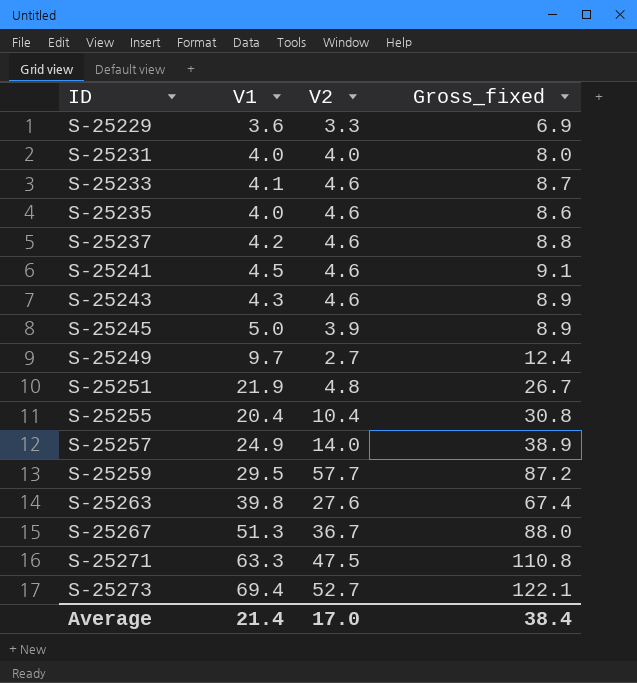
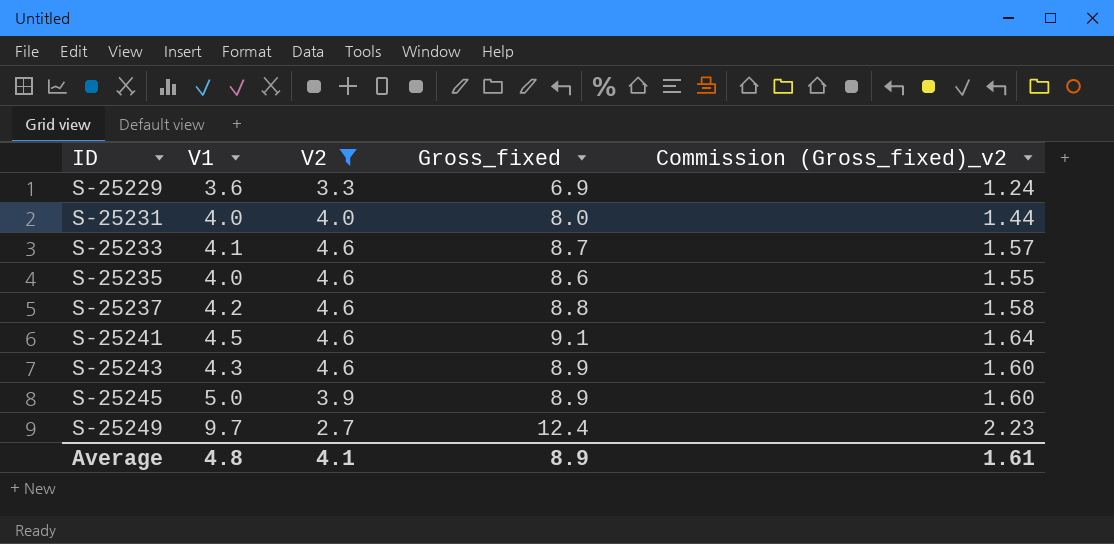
filter: none -> V2 <= 4.6
column Commission (Gross_fixed)_v2 | formula: none -> [Gross_fixed] * 0.18
Average | V1: 21.4 -> 4.8
Average | V2: 17.0 -> 4.1
Average | Gross_fixed: 38.4 -> 8.9

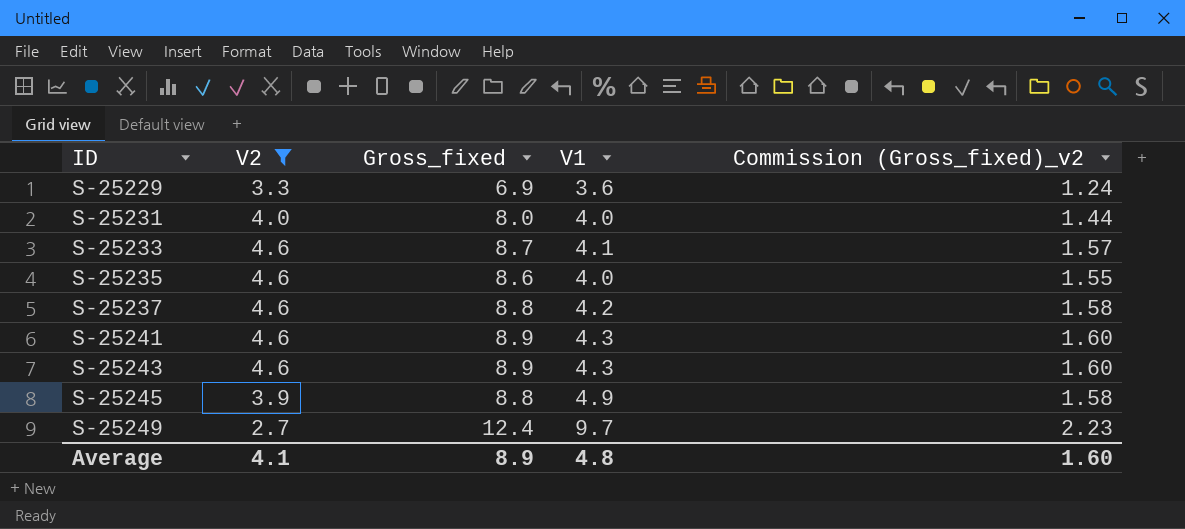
column V1 | position: 2 -> 4
S-25241 | Gross_fixed: 9.1 -> 8.9
S-25241 | V1: 4.5 -> 4.3
S-25241 | Commission (Gross_fixed)_v2: 1.64 -> 1.60
S-25245 | Gross_fixed: 8.9 -> 8.8
S-25245 | V1: 5.0 -> 4.9
S-25245 | Commission (Gross_fixed)_v2: 1.60 -> 1.58
Average | Commission (Gross_fixed)_v2: 1.61 -> 1.60

